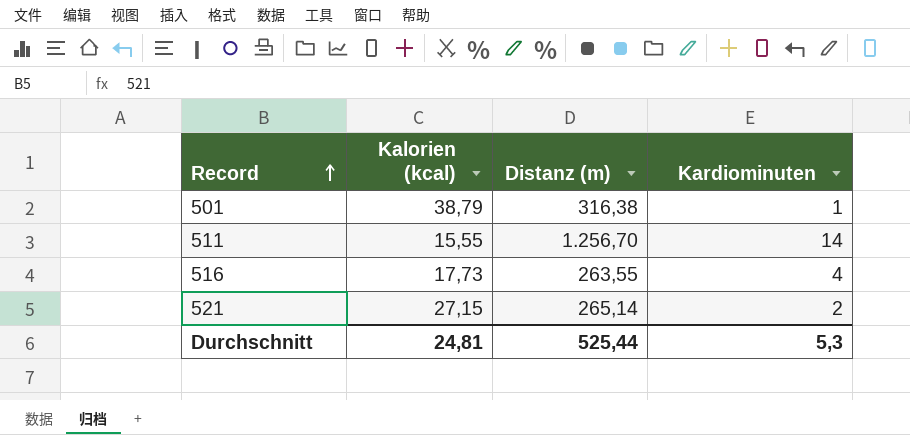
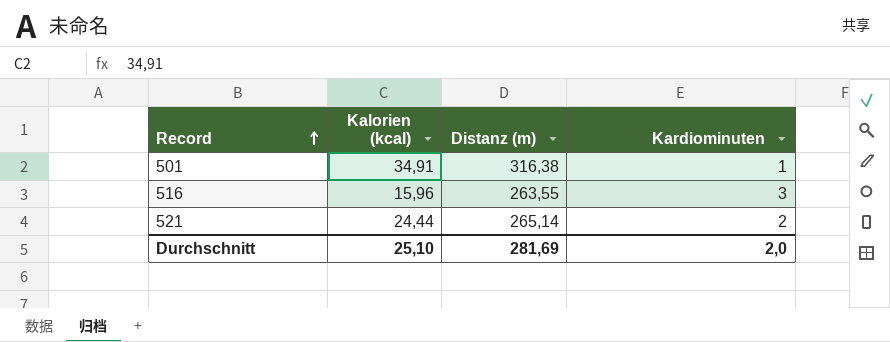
row 511: 15,55 | 1.256,70 | 14 -> none
501 | Kalorien (kcal): 38,79 -> 34,91
516 | Kalorien (kcal): 17,73 -> 15,96
516 | Kardiominuten: 4 -> 3
521 | Kalorien (kcal): 27,15 -> 24,44
Durchschnitt | Kalorien (kcal): 24,81 -> 25,10
Durchschnitt | Distanz (m): 525,44 -> 281,69
Durchschnitt | Kardiominuten: 5,3 -> 2,0

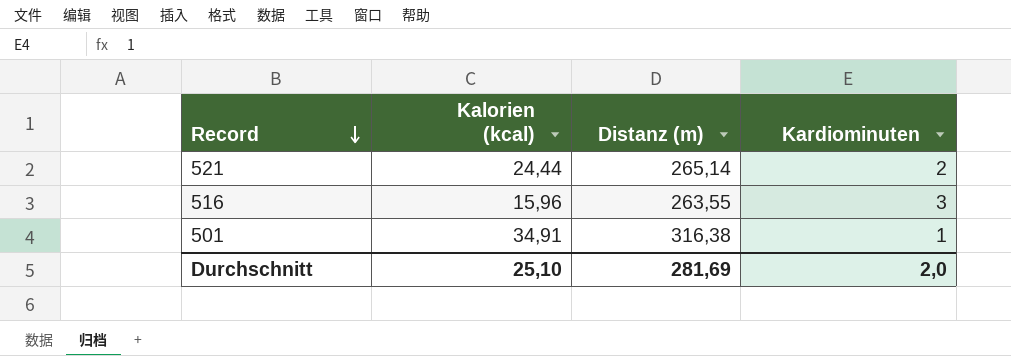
row order: Record ascending -> Record descending

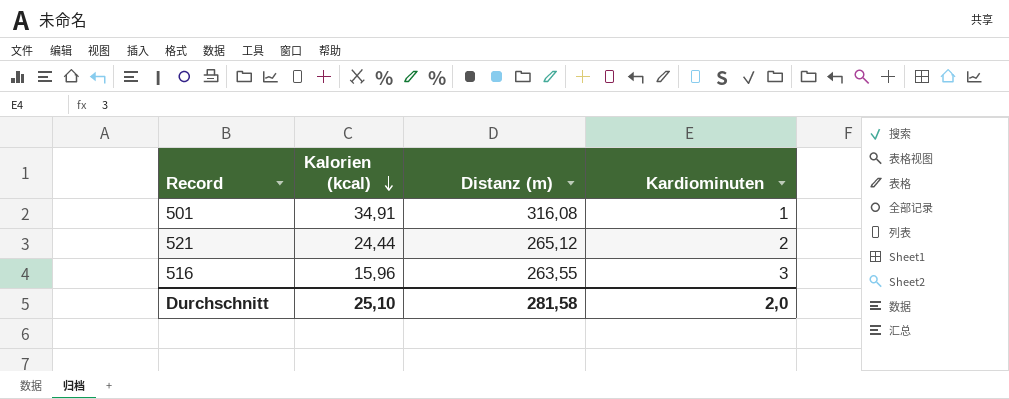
row order: Record descending -> Kalorien (kcal) descending
501 | Distanz (m): 316,38 -> 316,08
521 | Distanz (m): 265,14 -> 265,12
Durchschnitt | Distanz (m): 281,69 -> 281,58

